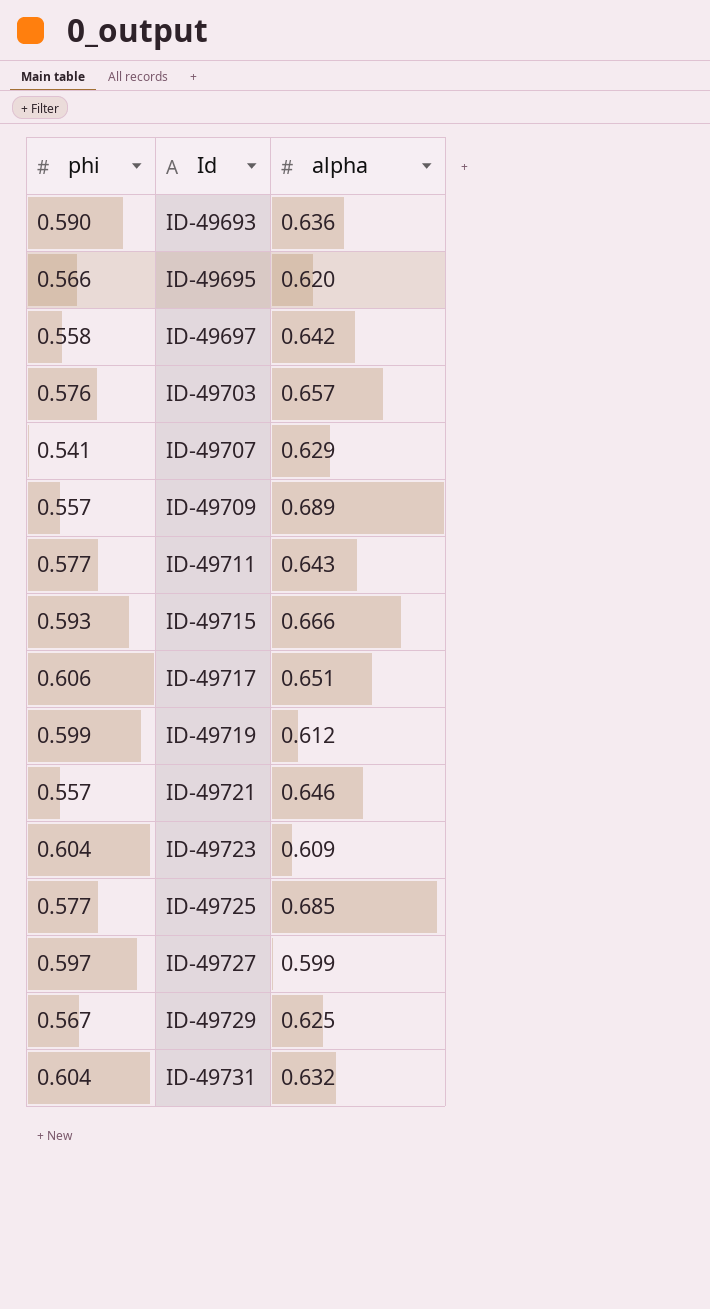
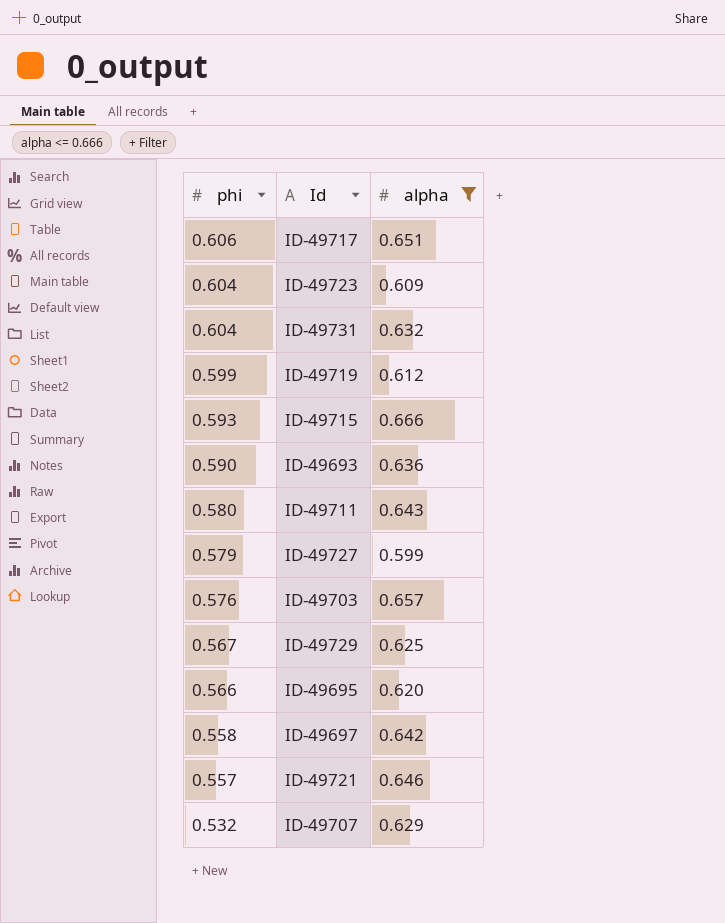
filter: none -> alpha <= 0.666
row order: Id ascending -> phi descending
ID-49711 | phi: 0.577 -> 0.580
ID-49727 | phi: 0.597 -> 0.579
ID-49707 | phi: 0.541 -> 0.532

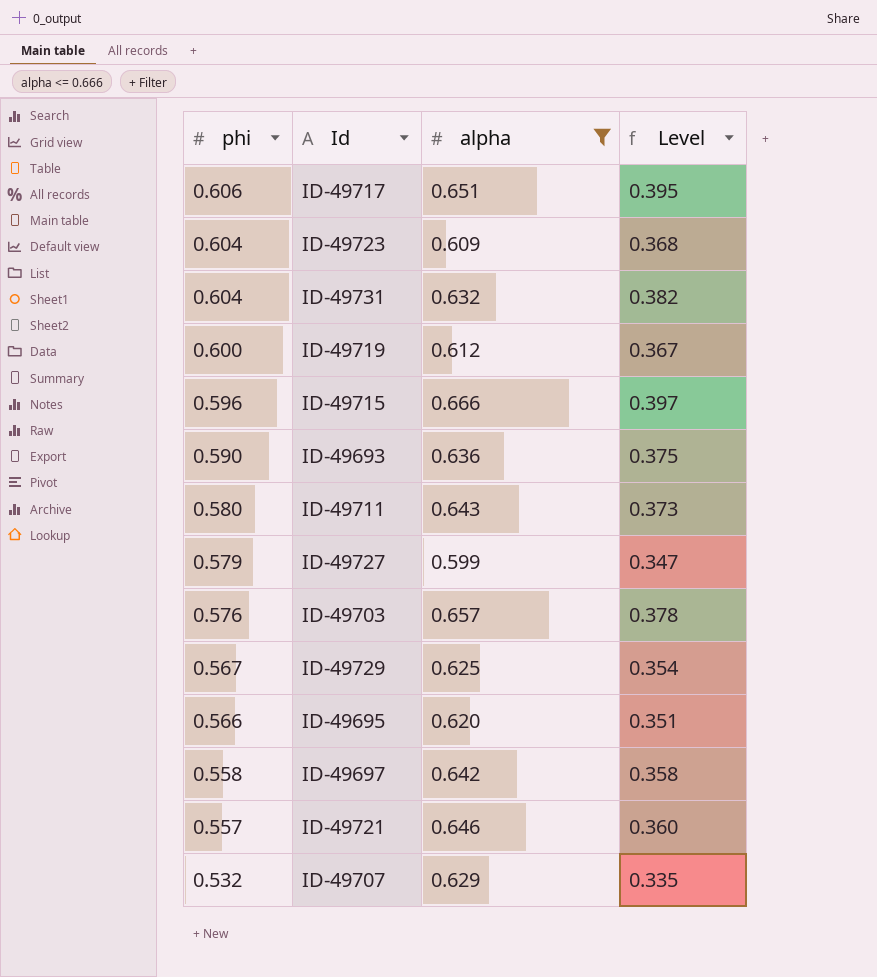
column Level | formula: none -> [phi] * [alpha]
ID-49719 | phi: 0.599 -> 0.600
ID-49715 | phi: 0.593 -> 0.596

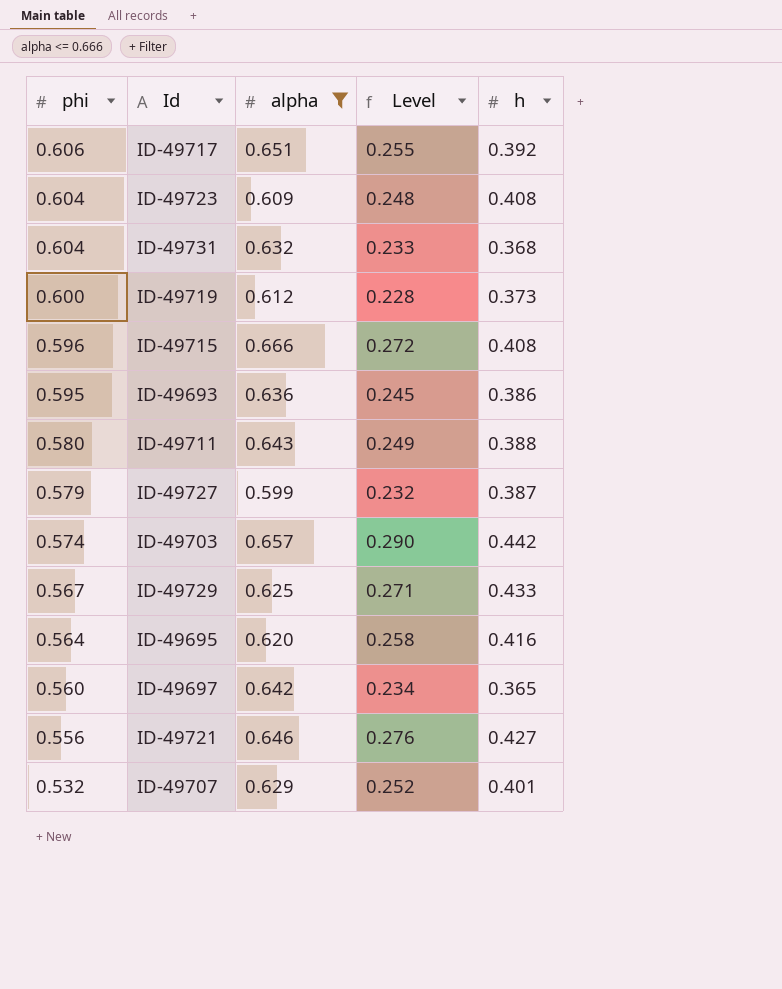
column Level | formula: [phi] * [alpha] -> [alpha] * [h]
column h | position: none -> 5
ID-49693 | phi: 0.590 -> 0.595
ID-49703 | phi: 0.576 -> 0.574
ID-49695 | phi: 0.566 -> 0.564
ID-49697 | phi: 0.558 -> 0.560
ID-49721 | phi: 0.557 -> 0.556

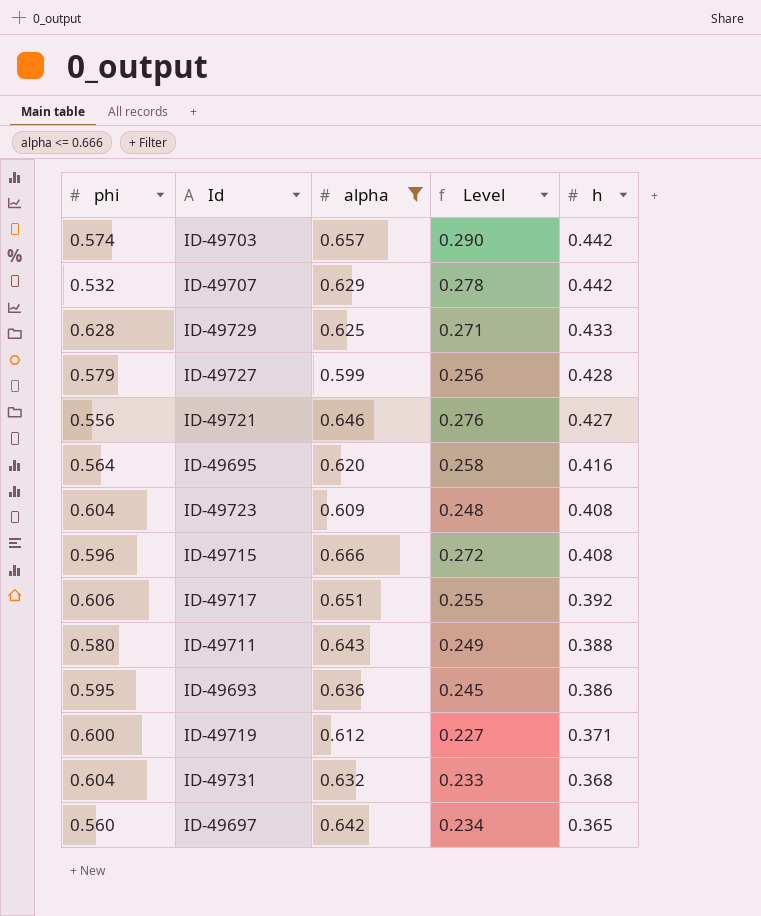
row order: phi descending -> h descending
ID-49707 | Level: 0.252 -> 0.278
ID-49707 | h: 0.401 -> 0.442
ID-49729 | phi: 0.567 -> 0.628
ID-49727 | Level: 0.232 -> 0.256
ID-49727 | h: 0.387 -> 0.428
ID-49719 | Level: 0.228 -> 0.227
ID-49719 | h: 0.373 -> 0.371

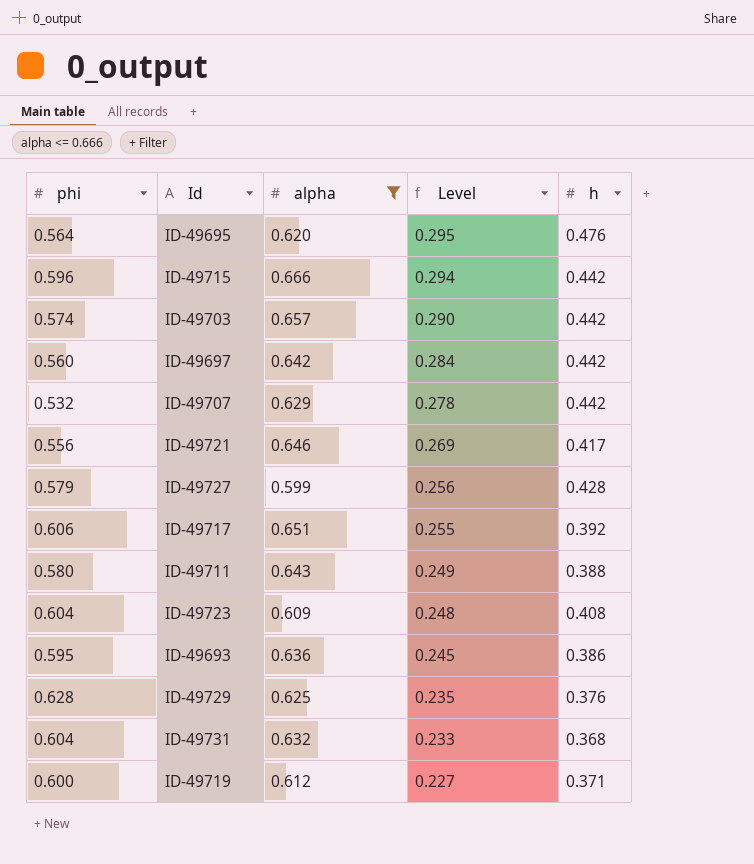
row order: h descending -> Level descending
ID-49695 | Level: 0.258 -> 0.295
ID-49695 | h: 0.416 -> 0.476
ID-49715 | Level: 0.272 -> 0.294
ID-49715 | h: 0.408 -> 0.442
ID-49697 | Level: 0.234 -> 0.284
ID-49697 | h: 0.365 -> 0.442
ID-49721 | Level: 0.276 -> 0.269
ID-49721 | h: 0.427 -> 0.417
ID-49729 | Level: 0.271 -> 0.235
ID-49729 | h: 0.433 -> 0.376

